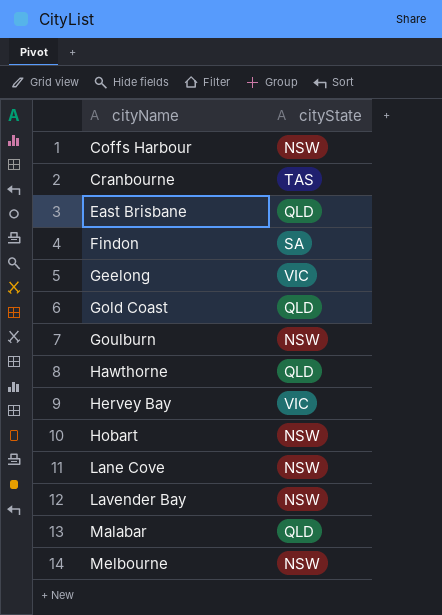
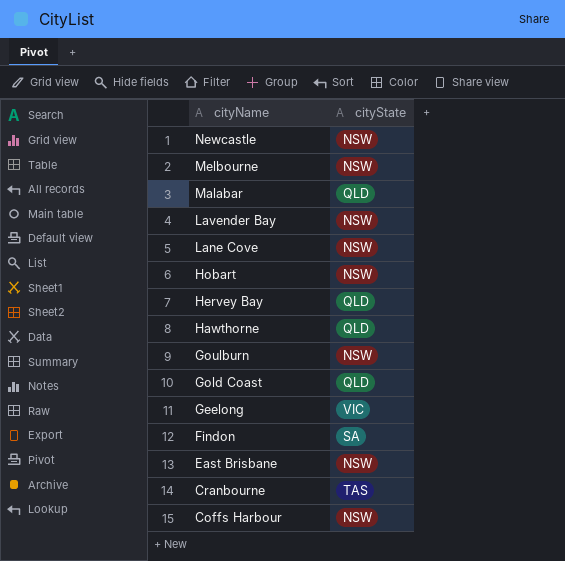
row order: cityName ascending -> cityName descending
row Newcastle: none -> NSW
Hervey Bay | cityState: VIC -> QLD
East Brisbane | cityState: QLD -> NSW

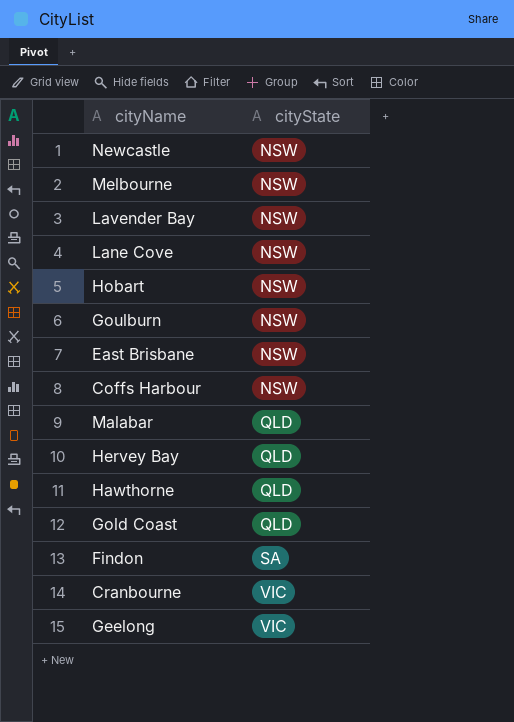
row order: cityName descending -> cityState ascending
Cranbourne | cityState: TAS -> VIC

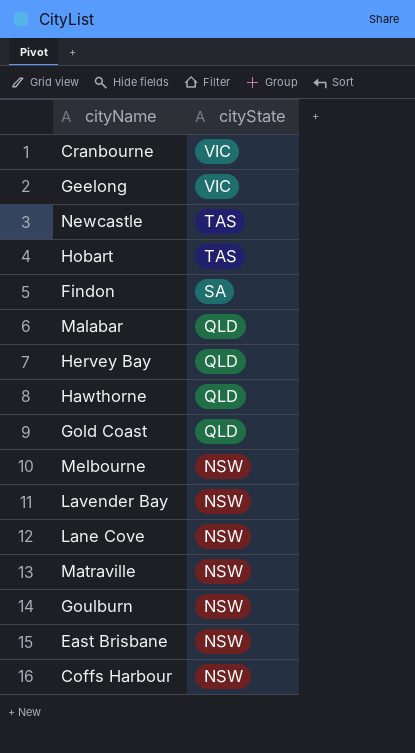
row order: cityState ascending -> cityState descending
Newcastle | cityState: NSW -> TAS
Hobart | cityState: NSW -> TAS
row Matraville: none -> NSW

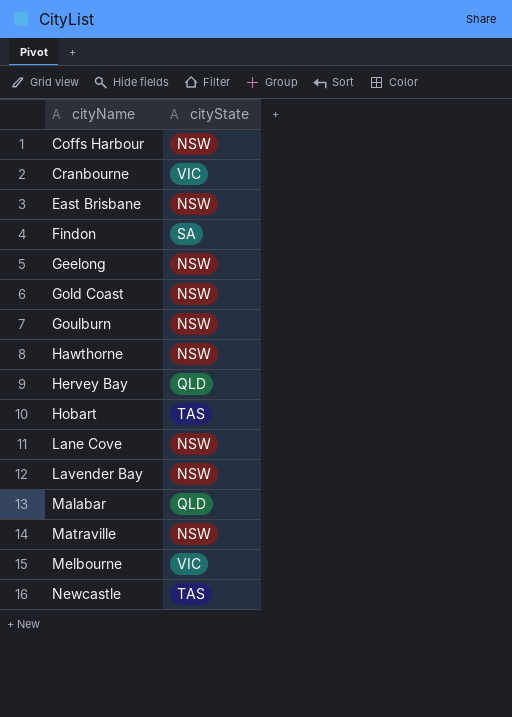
row order: cityState descending -> cityName ascending
Geelong | cityState: VIC -> NSW
Gold Coast | cityState: QLD -> NSW
Hawthorne | cityState: QLD -> NSW
Melbourne | cityState: NSW -> VIC

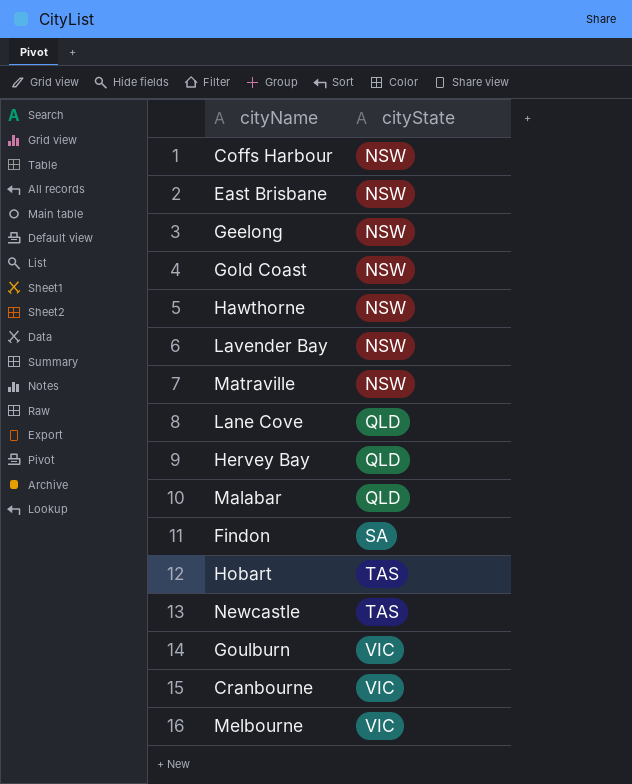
row order: cityName ascending -> cityState ascending
Lane Cove | cityState: NSW -> QLD
Goulburn | cityState: NSW -> VIC

